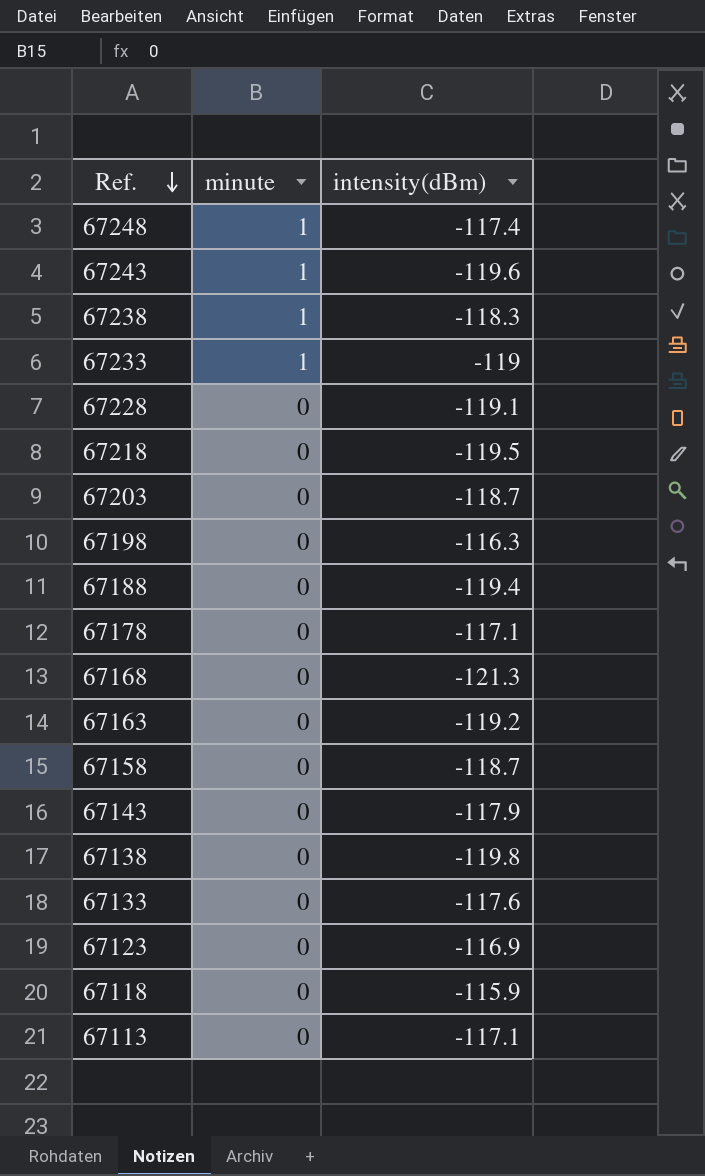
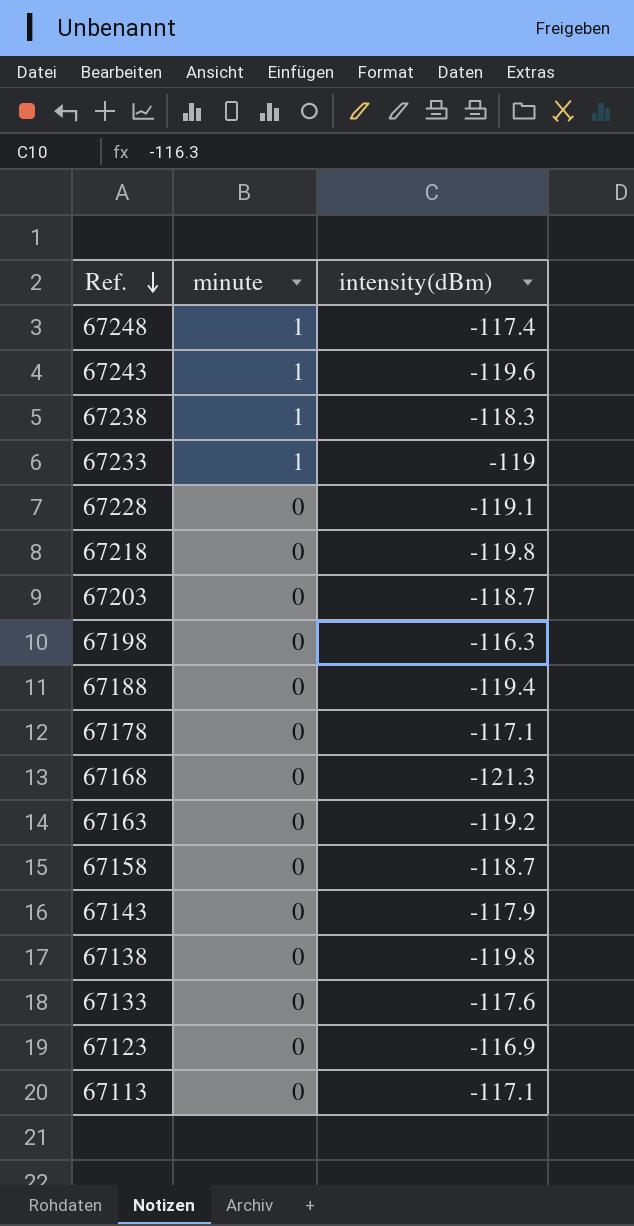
row 67118: 0 | -115.9 -> none
67218 | intensity(dBm): -119.5 -> -119.8

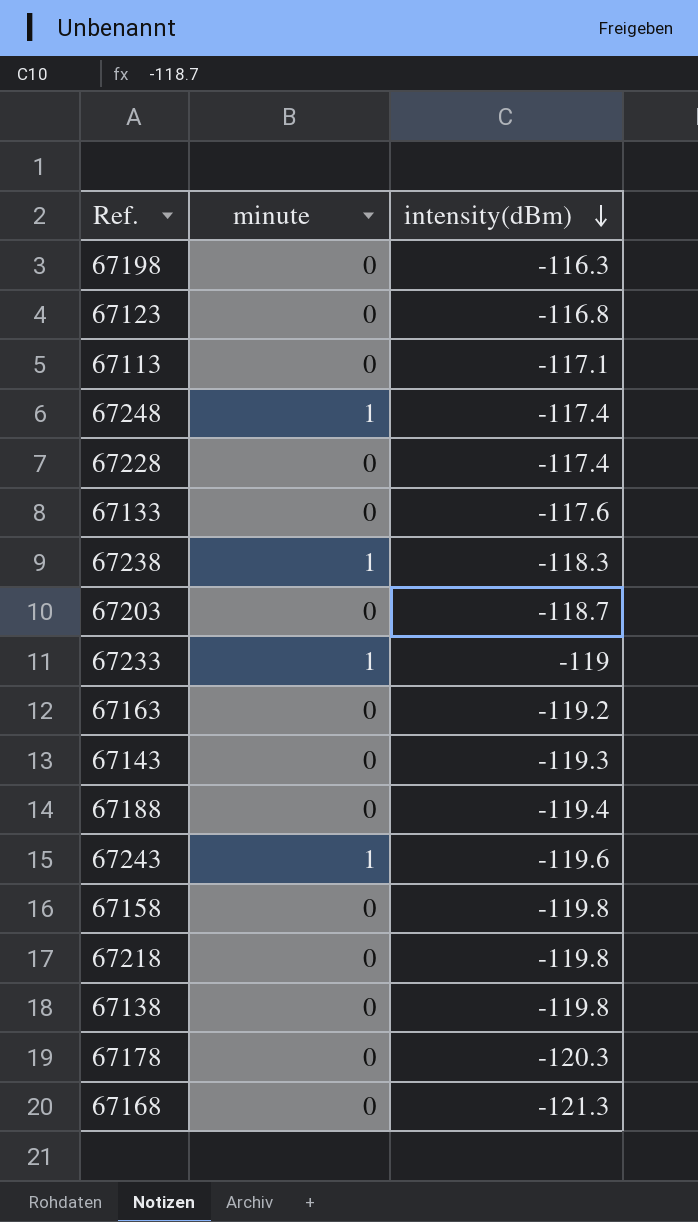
row order: Ref. descending -> intensity(dBm) descending
67123 | intensity(dBm): -116.9 -> -116.8
67228 | intensity(dBm): -119.1 -> -117.4
67143 | intensity(dBm): -117.9 -> -119.3
67158 | intensity(dBm): -118.7 -> -119.8
67178 | intensity(dBm): -117.1 -> -120.3

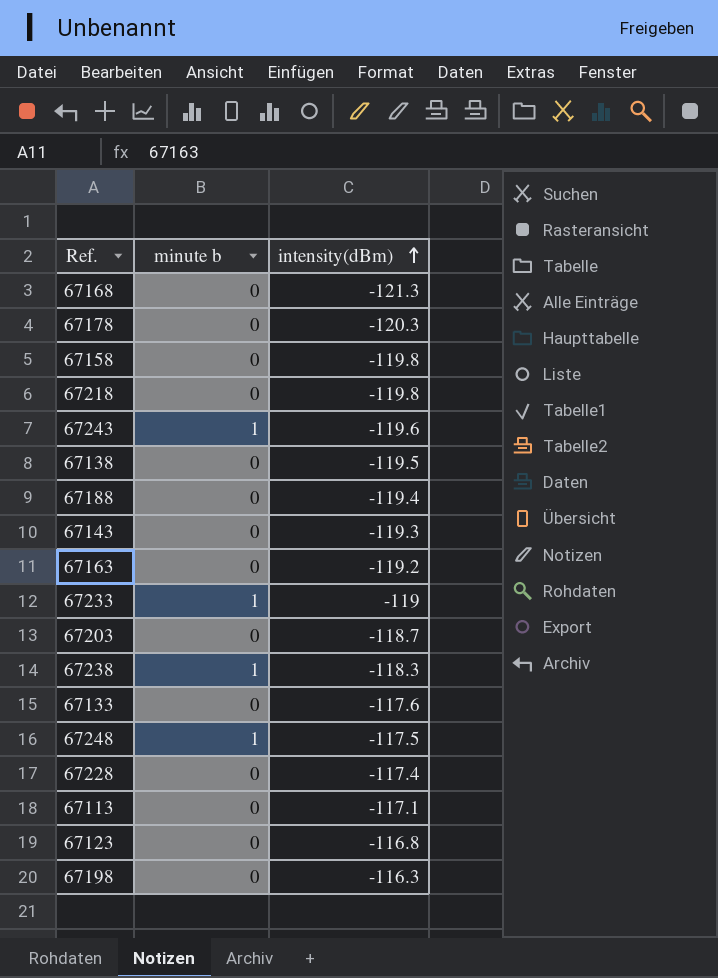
row order: intensity(dBm) descending -> intensity(dBm) ascending
column name: minute -> minute b
67138 | intensity(dBm): -119.8 -> -119.5
67248 | intensity(dBm): -117.4 -> -117.5

